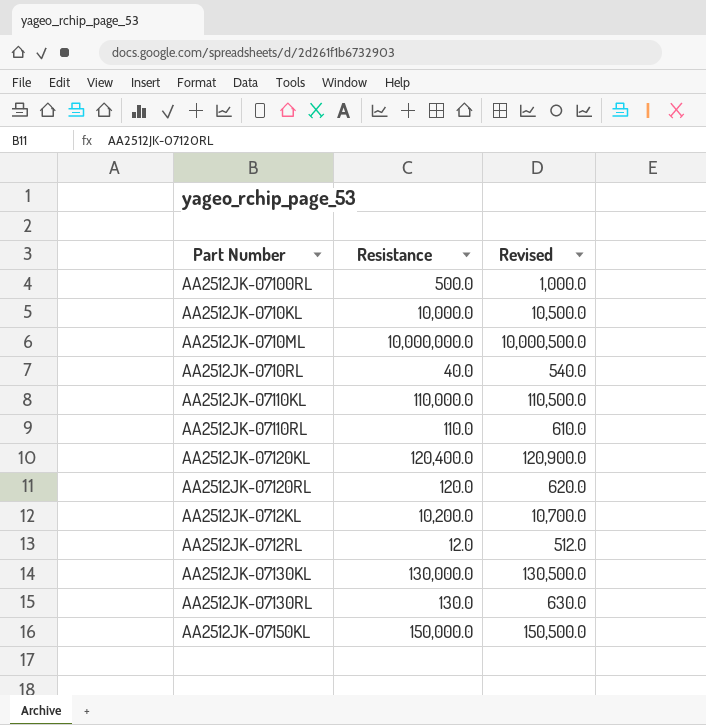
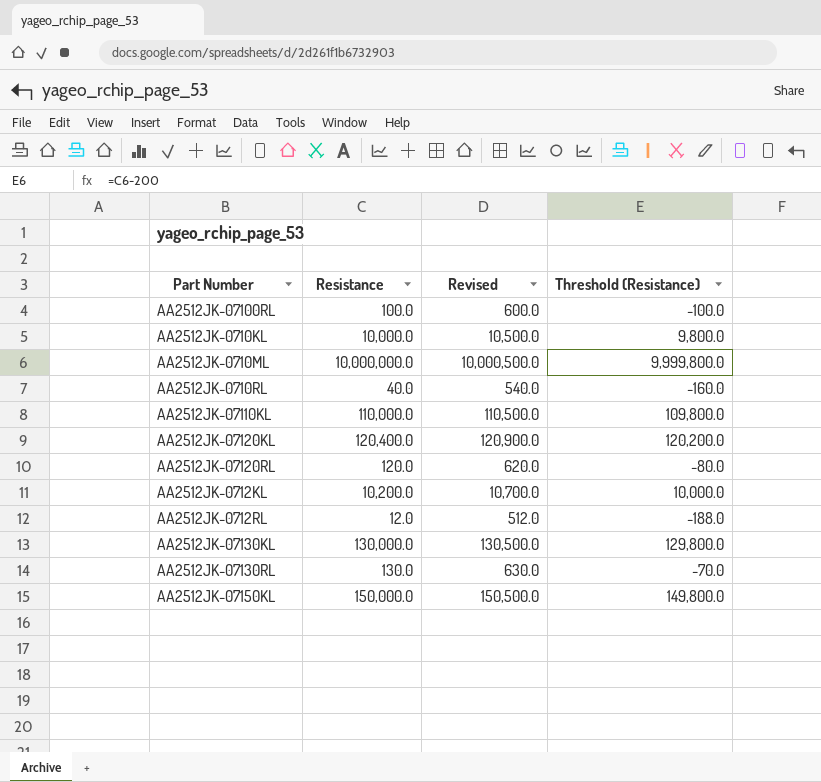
column Threshold (Resistance) | formula: none -> [Resistance] - 200
row AA2512JK-07110RL: 110.0 | 610.0 -> none
AA2512JK-07100RL | Resistance: 500.0 -> 100.0
AA2512JK-07100RL | Revised: 1,000.0 -> 600.0

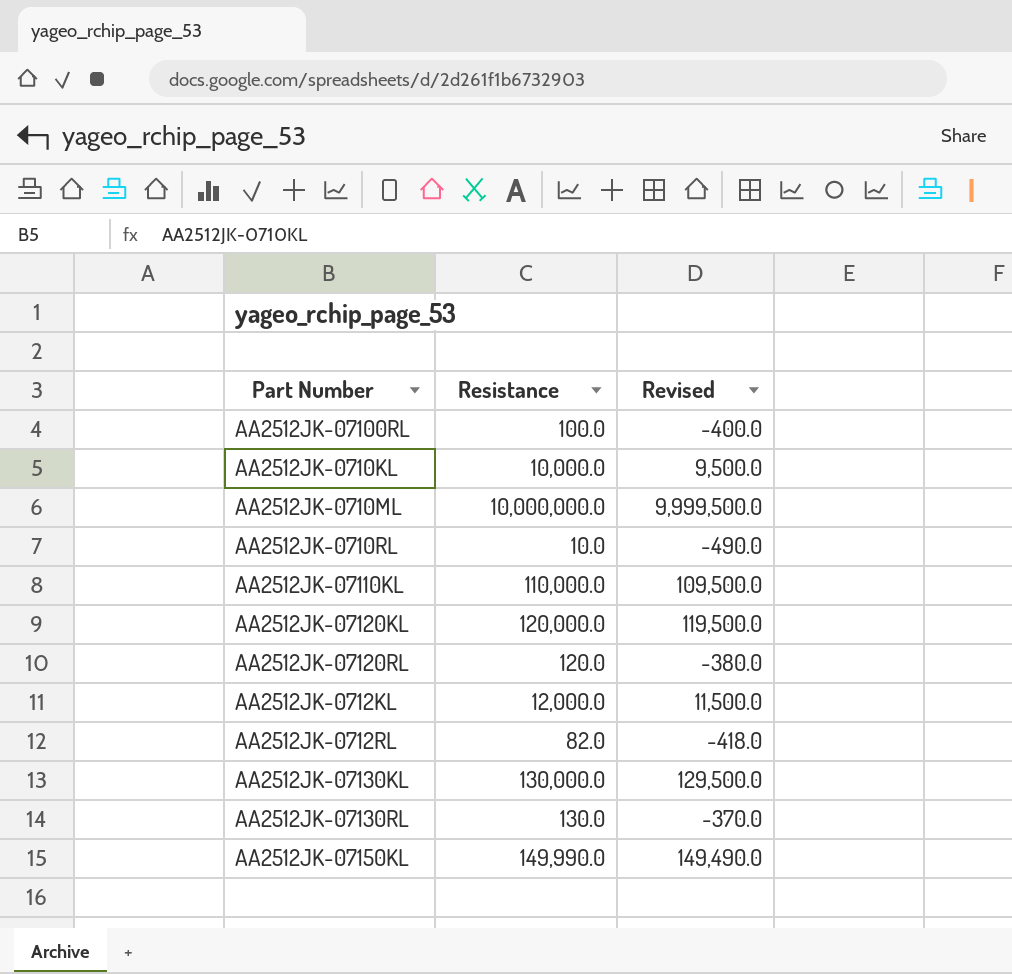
column Threshold (Resistance) | formula: [Resistance] - 200 -> none
column Revised | formula: [Resistance] + 500 -> [Resistance] - 500
AA2512JK-0710RL | Resistance: 40.0 -> 10.0
AA2512JK-07120KL | Resistance: 120,400.0 -> 120,000.0
AA2512JK-0712KL | Resistance: 10,200.0 -> 12,000.0
AA2512JK-0712RL | Resistance: 12.0 -> 82.0
AA2512JK-07150KL | Resistance: 150,000.0 -> 149,990.0

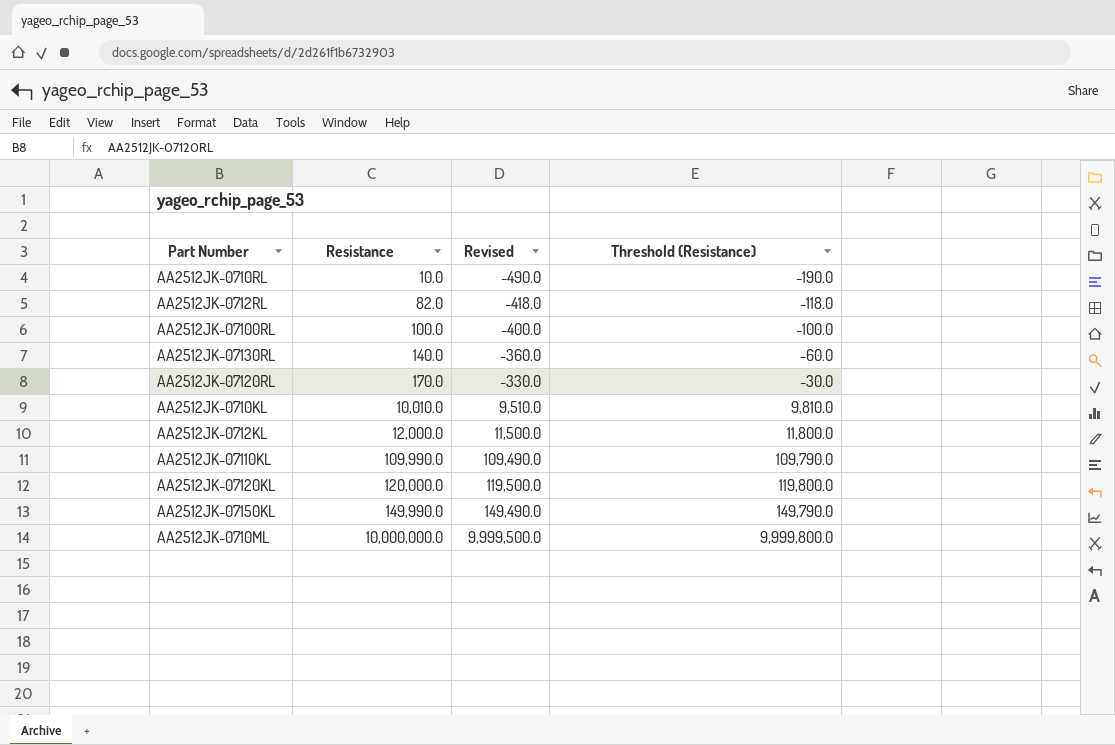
row order: none -> Resistance ascending
column Threshold (Resistance) | formula: none -> [Resistance] - 200
row AA2512JK-07130KL: 130,000.0 | 129,500.0 -> none
AA2512JK-07130RL | Resistance: 130.0 -> 140.0
AA2512JK-07130RL | Revised: -370.0 -> -360.0
AA2512JK-07120RL | Resistance: 120.0 -> 170.0
AA2512JK-07120RL | Revised: -380.0 -> -330.0
AA2512JK-0710KL | Resistance: 10,000.0 -> 10,010.0
AA2512JK-0710KL | Revised: 9,500.0 -> 9,510.0
AA2512JK-07110KL | Resistance: 110,000.0 -> 109,990.0
AA2512JK-07110KL | Revised: 109,500.0 -> 109,490.0

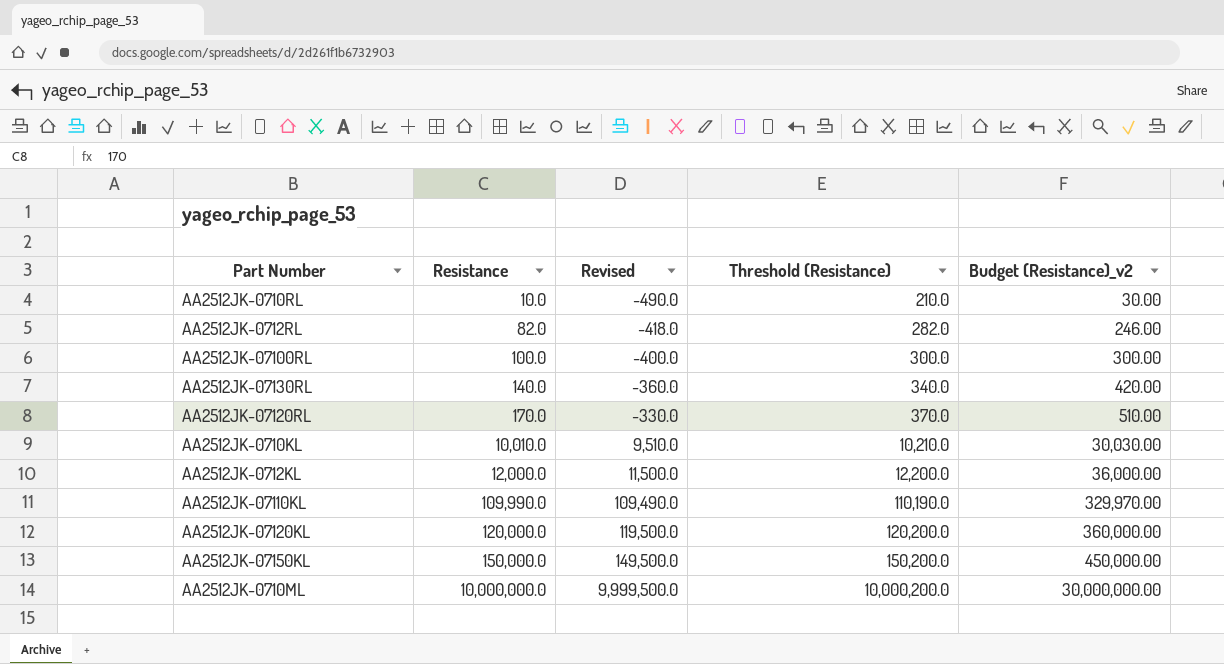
column Threshold (Resistance) | formula: [Resistance] - 200 -> [Resistance] + 200
column Budget (Resistance)_v2 | formula: none -> [Resistance] * 3
AA2512JK-07150KL | Resistance: 149,990.0 -> 150,000.0
AA2512JK-07150KL | Revised: 149,490.0 -> 149,500.0

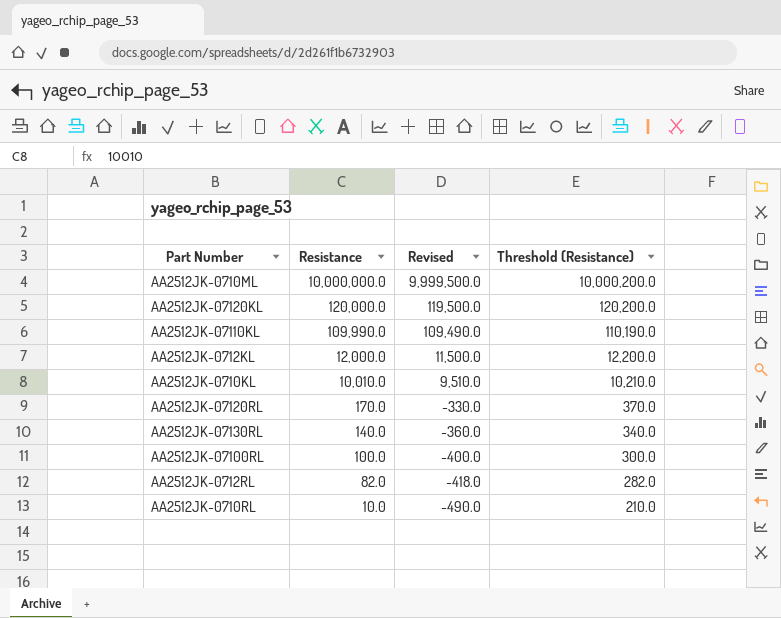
row order: Resistance ascending -> Resistance descending
column Budget (Resistance)_v2 | formula: [Resistance] * 3 -> none
row AA2512JK-07150KL: 150,000.0 | 149,500.0 | 150,200.0 | 450,000.00 -> none

